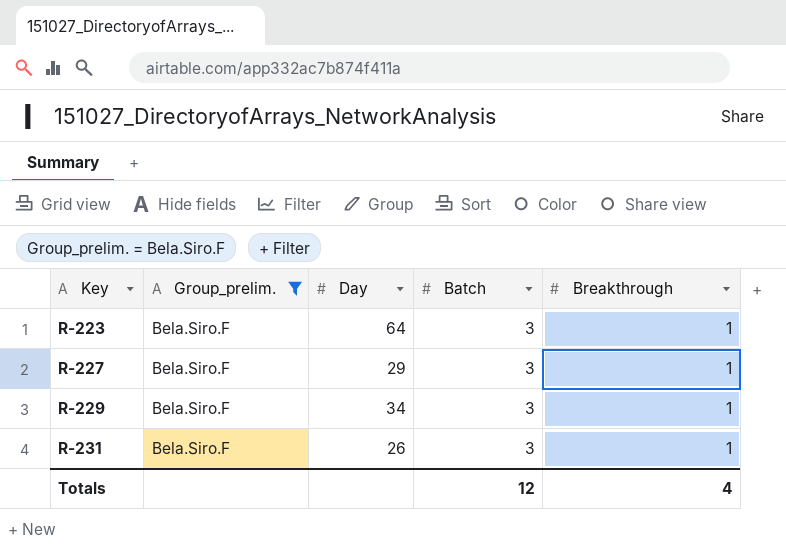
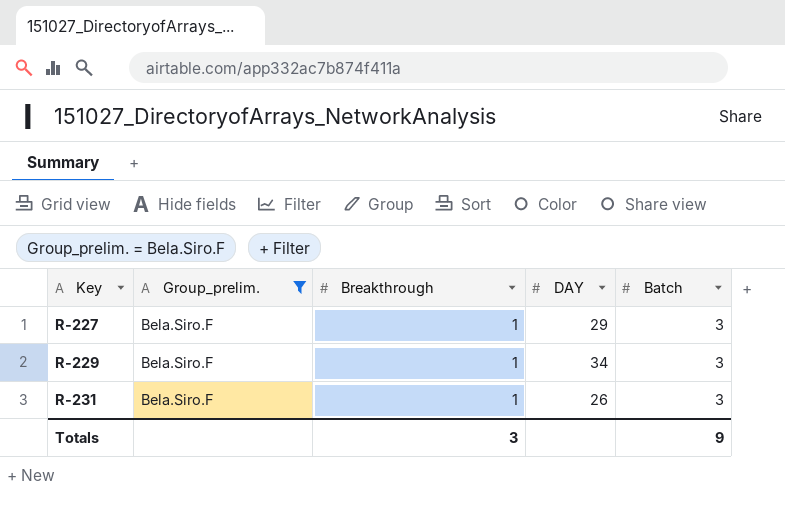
column Breakthrough | position: 5 -> 3
column name: Day -> DAY
row R-223: Bela.Siro.F | 64 | 3 | 1 -> none
Totals | Breakthrough: 4 -> 3
Totals | Batch: 12 -> 9

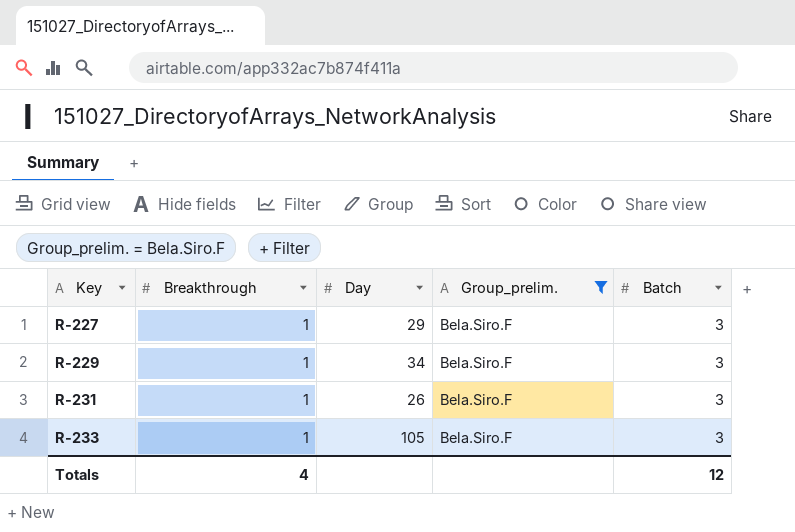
column name: DAY -> Day
column Group_prelim. | position: 2 -> 4
row R-233: none -> 1 | 105 | Bela.Siro.F | 3
Totals | Breakthrough: 3 -> 4
Totals | Batch: 9 -> 12

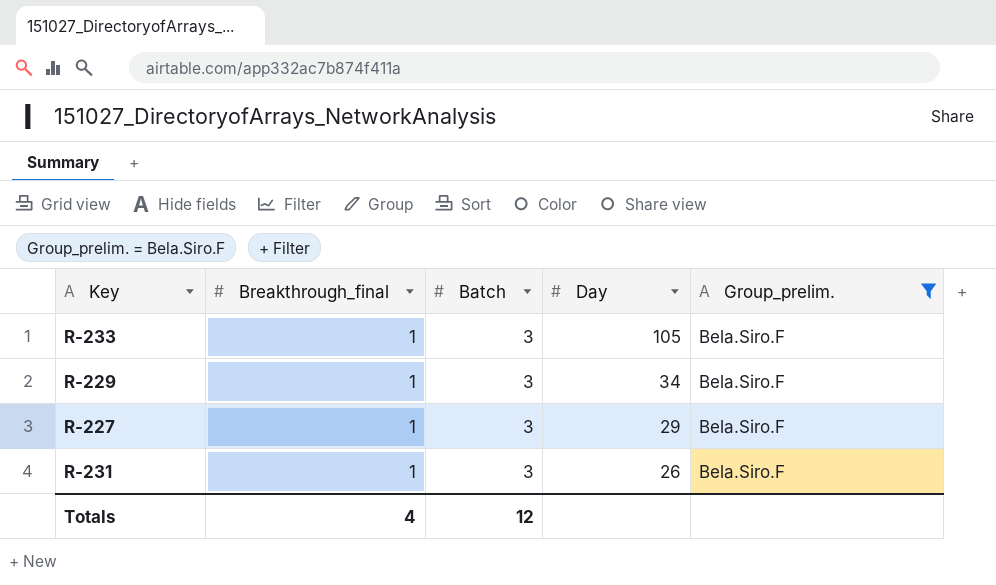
row order: Key ascending -> Day descending
column name: Breakthrough -> Breakthrough_final
column Batch | position: 5 -> 3

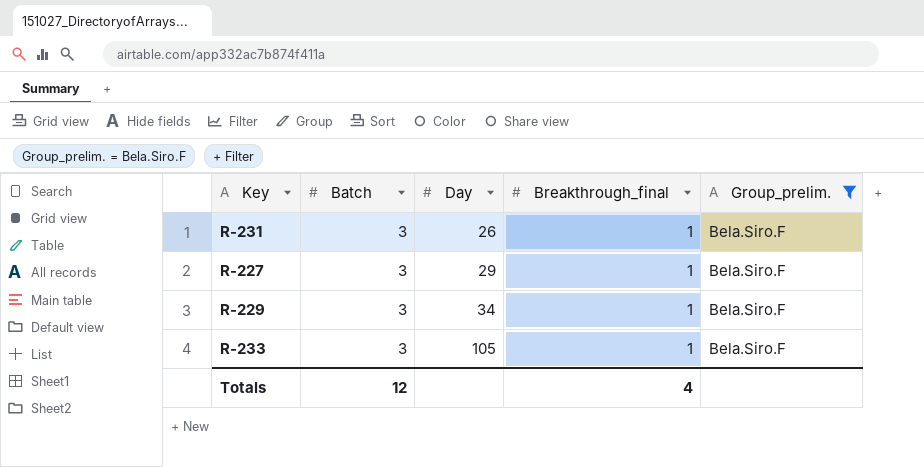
row order: Day descending -> Day ascending
column Breakthrough_final | position: 2 -> 4

